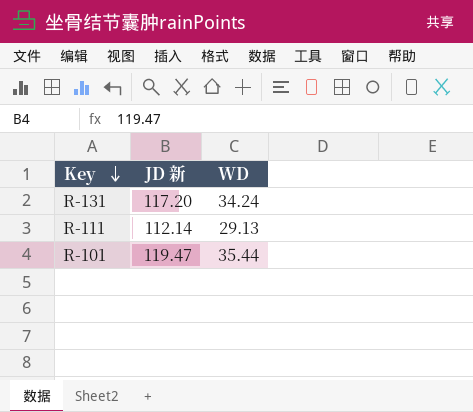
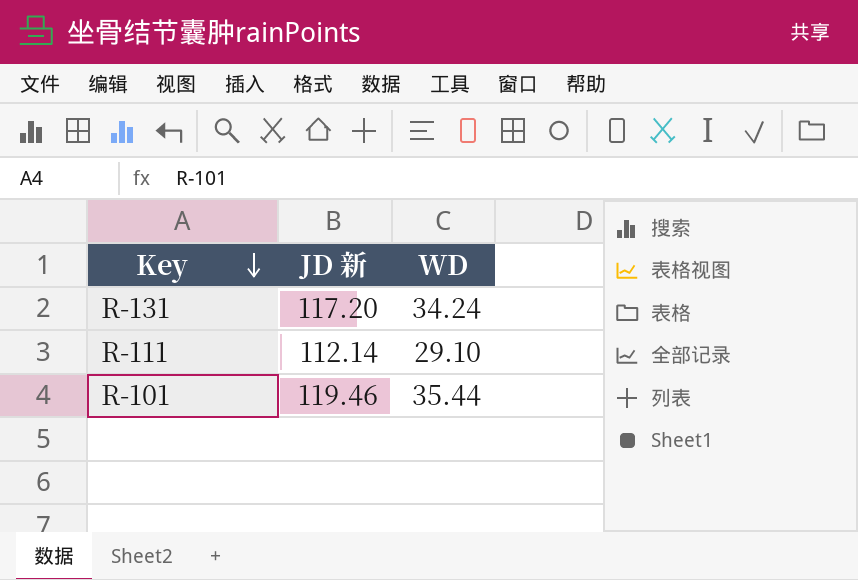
R-111 | WD: 29.13 -> 29.10
R-101 | JD 新: 119.47 -> 119.46

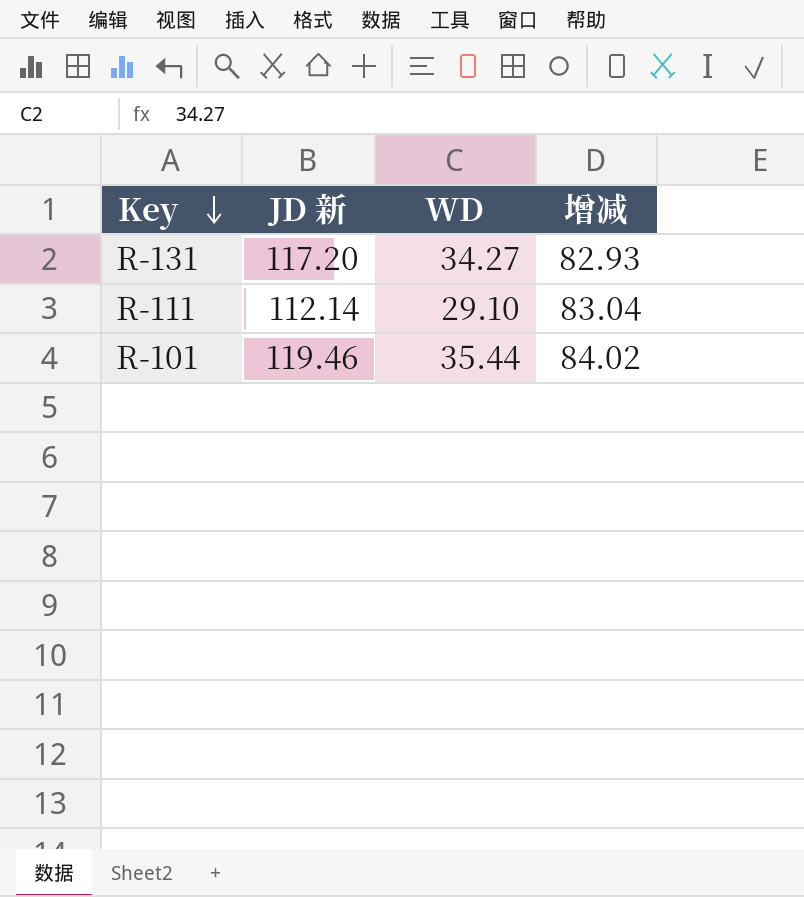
column 增减 | formula: none -> [JD 新] - [WD]
R-131 | WD: 34.24 -> 34.27

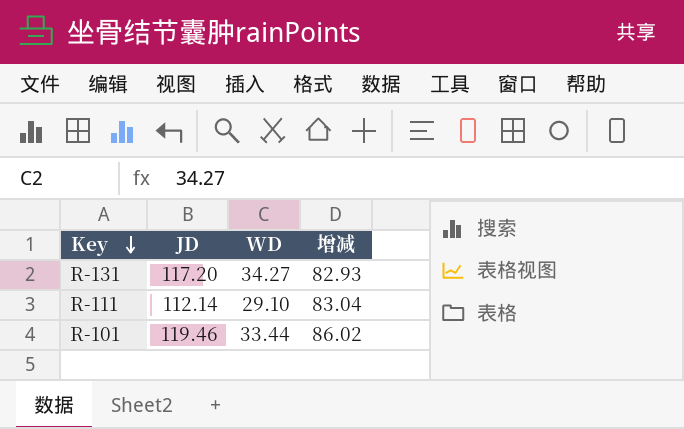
column name: JD 新 -> JD
R-101 | WD: 35.44 -> 33.44
R-101 | 增减: 84.02 -> 86.02

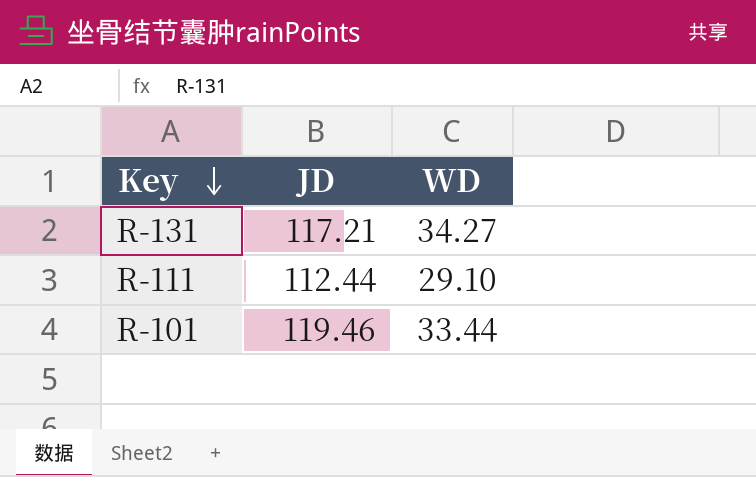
column 增减 | formula: [JD] - [WD] -> none
R-131 | JD: 117.20 -> 117.21
R-111 | JD: 112.14 -> 112.44

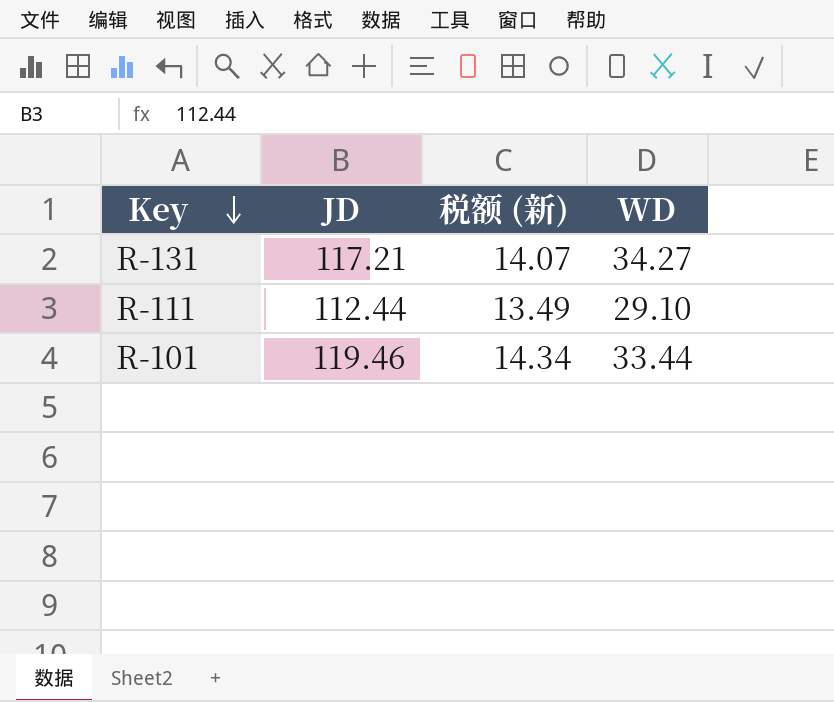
column 税额 (新) | formula: none -> [JD] * 0.12

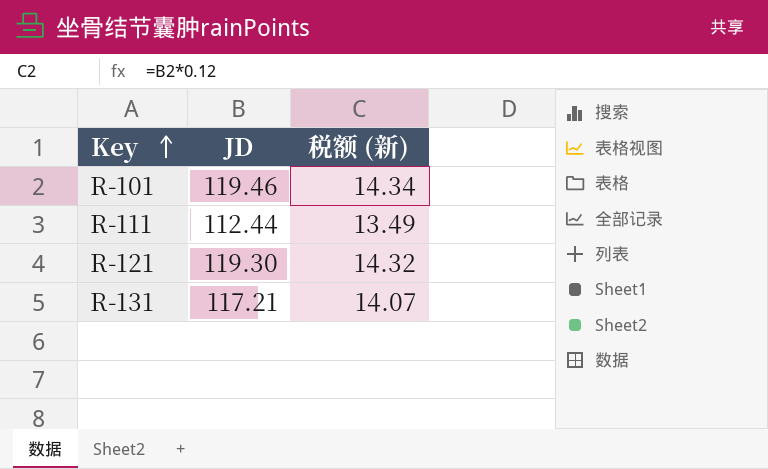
row order: Key descending -> Key ascending
column WD | position: 4 -> none
row R-121: none -> 119.30 | 14.32

